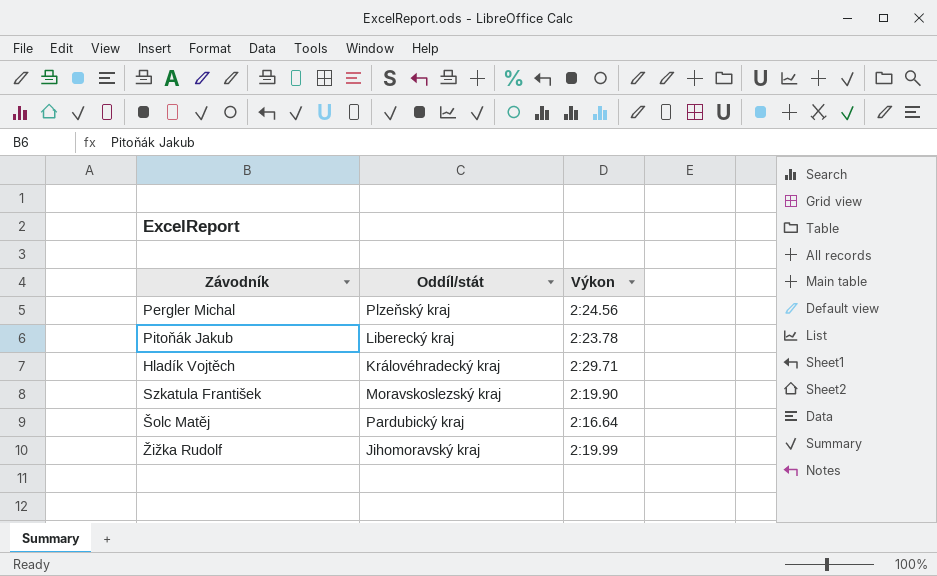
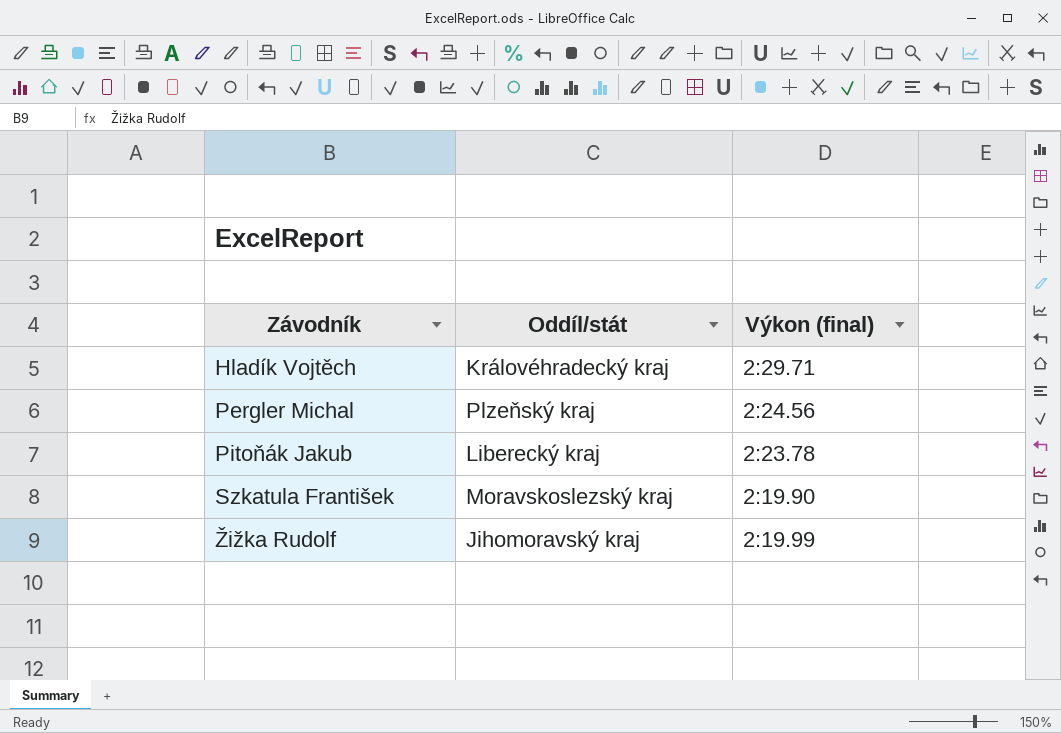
row order: none -> Závodník ascending
column name: Výkon -> Výkon (final)
row Šolc Matěj: Pardubický kraj | 2:16.64 -> none

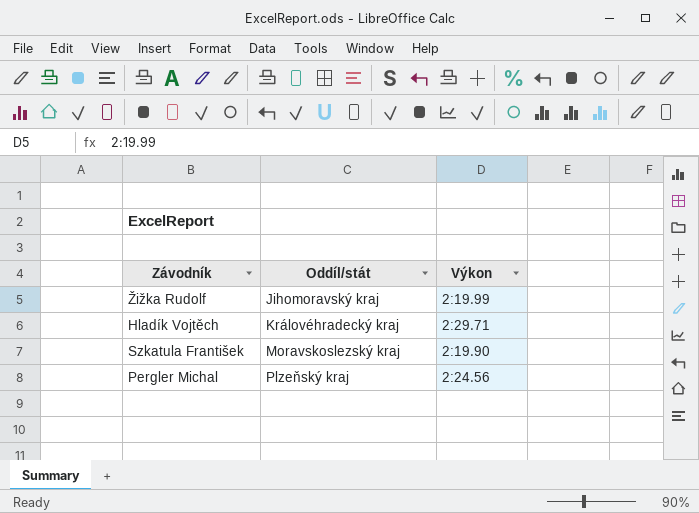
row order: Závodník ascending -> Oddíl/stát ascending
column name: Výkon (final) -> Výkon
row Pitoňák Jakub: Liberecký kraj | 2:23.78 -> none

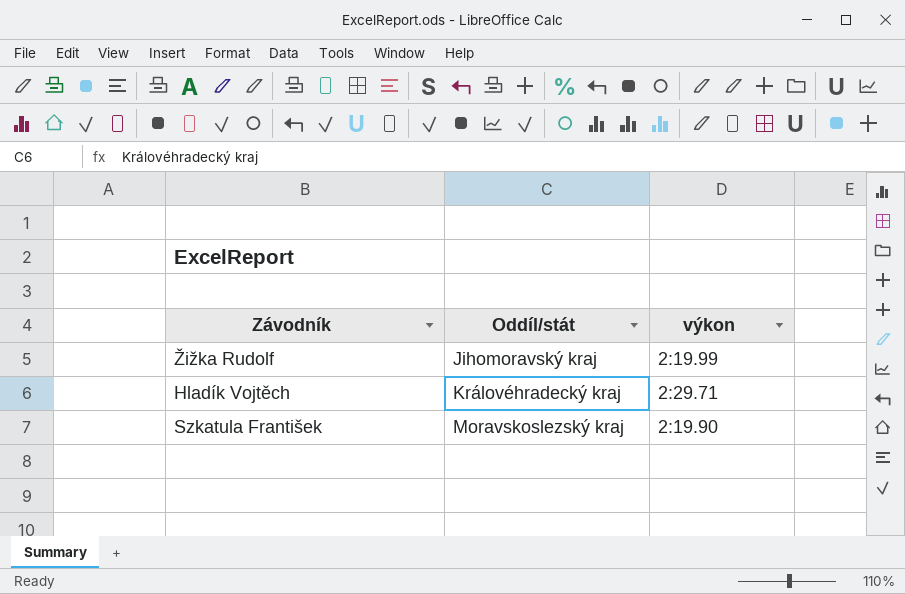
column name: Výkon -> výkon
row Pergler Michal: Plzeňský kraj | 2:24.56 -> none

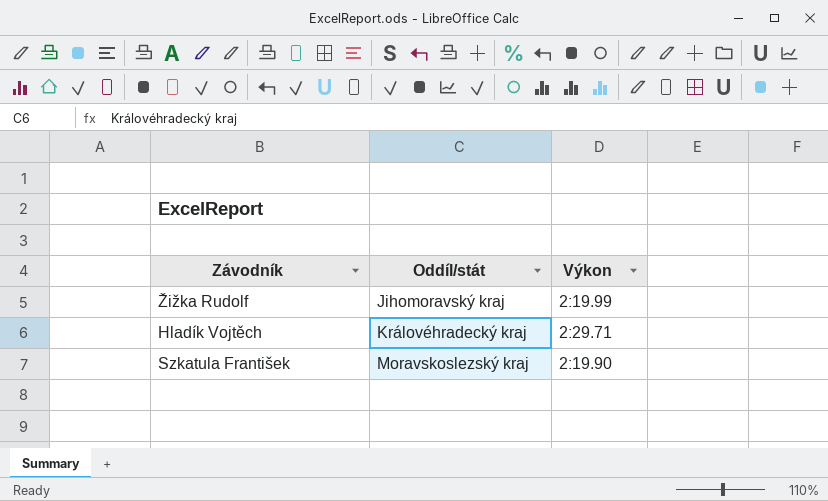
column name: výkon -> Výkon

